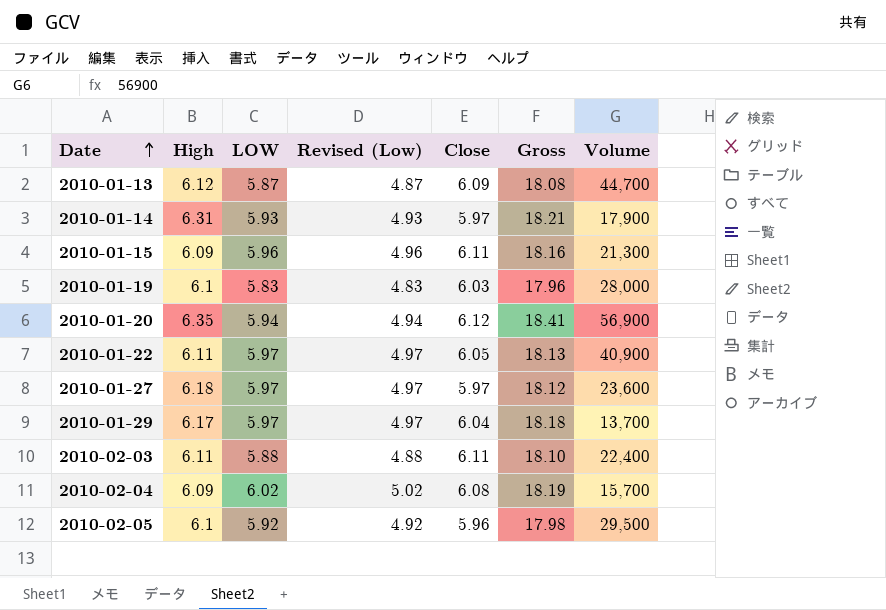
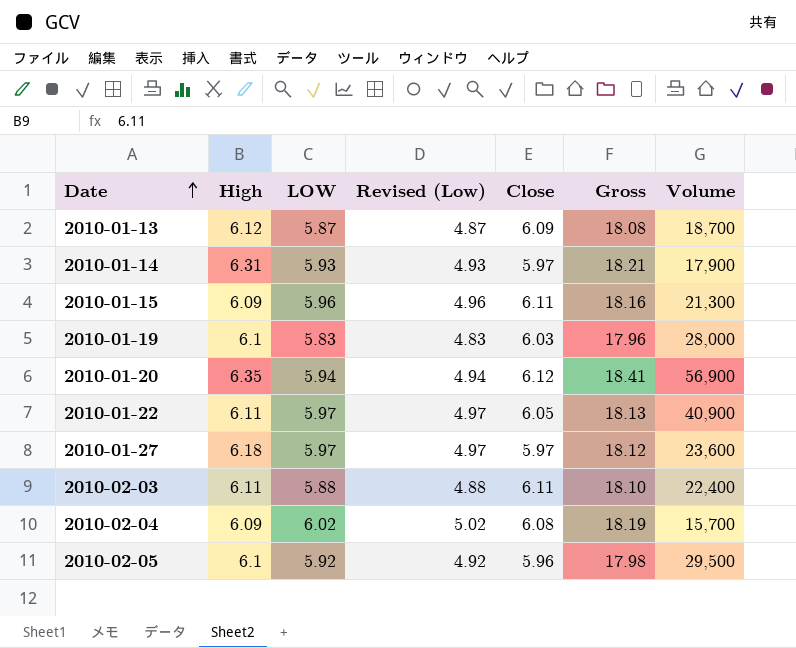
row 2010-01-29: 6.17 | 5.97 | 4.97 | 6.04 | 18.18 | 13,700 -> none
2010-01-13 | Volume: 44,700 -> 18,700

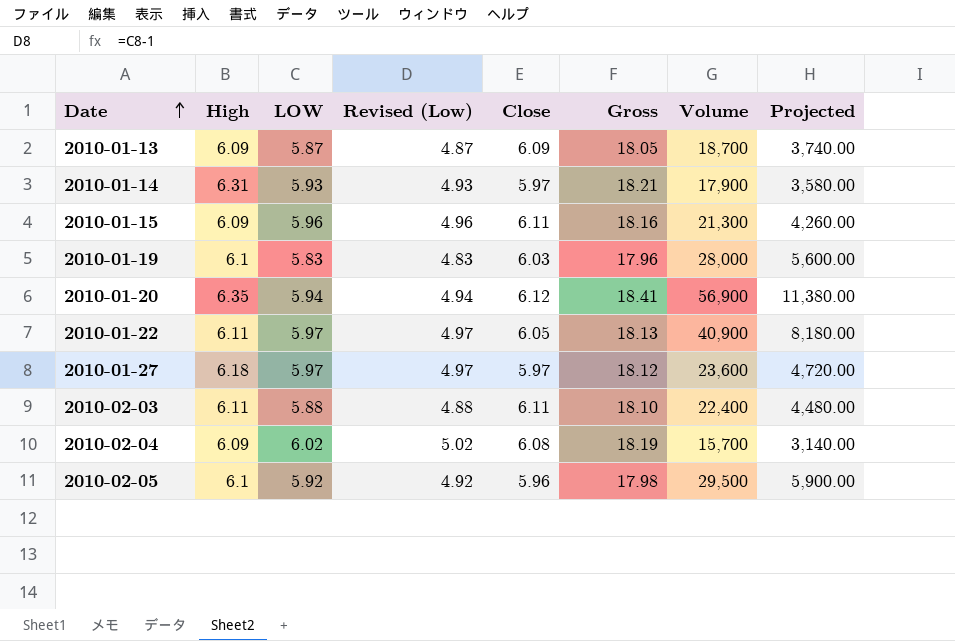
column Projected | formula: none -> [Volume] * 0.2
2010-01-13 | High: 6.12 -> 6.09
2010-01-13 | Gross: 18.08 -> 18.05

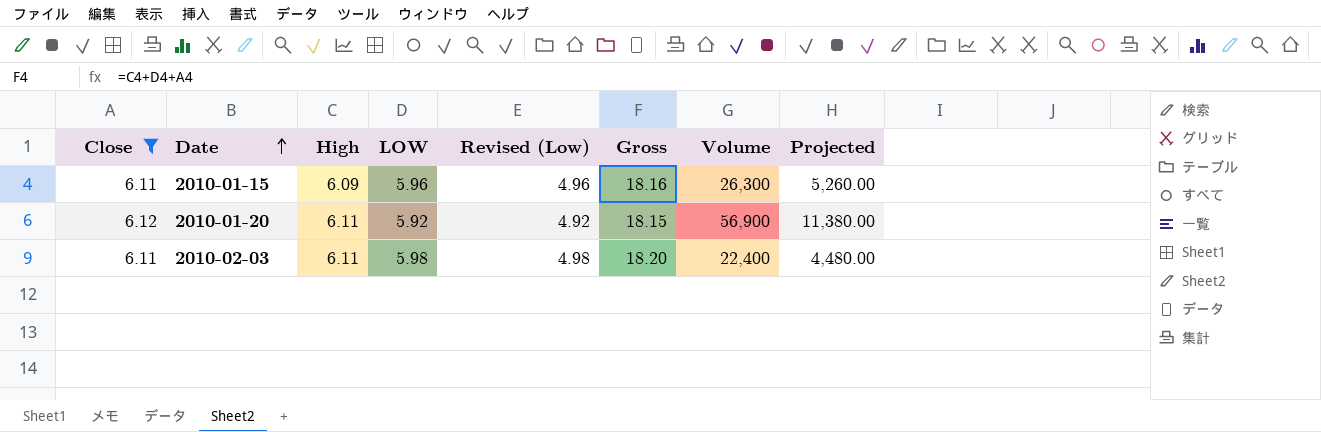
filter: none -> Close >= 6.11
column Close | position: 5 -> 1
2010-01-15 | Volume: 21,300 -> 26,300
2010-01-15 | Projected: 4,260.00 -> 5,260.00
2010-01-20 | High: 6.35 -> 6.11
2010-01-20 | LOW: 5.94 -> 5.92
2010-01-20 | Revised (Low): 4.94 -> 4.92
2010-01-20 | Gross: 18.41 -> 18.15
2010-02-03 | LOW: 5.88 -> 5.98
2010-02-03 | Revised (Low): 4.88 -> 4.98
2010-02-03 | Gross: 18.10 -> 18.20

